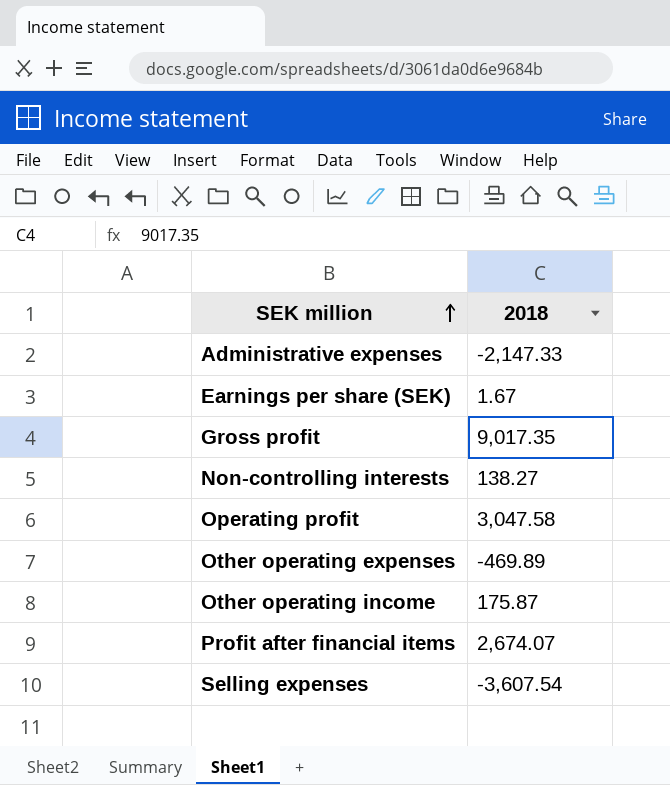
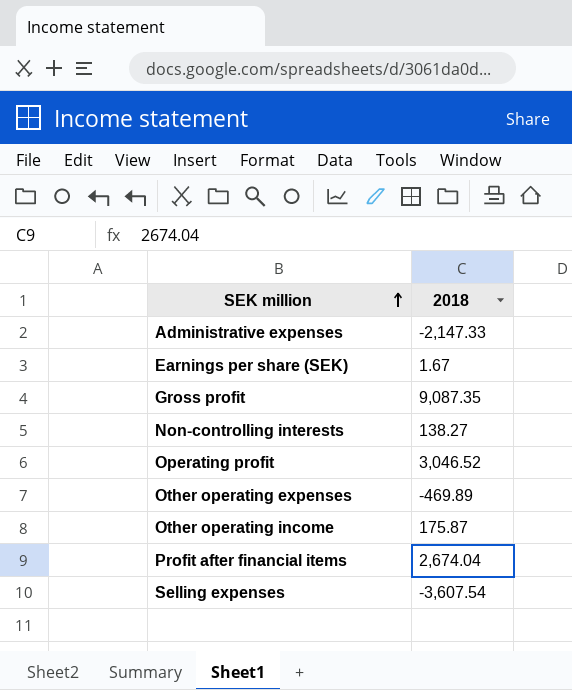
Gross profit | 2018: 9,017.35 -> 9,087.35
Operating profit | 2018: 3,047.58 -> 3,046.52
Profit after financial items | 2018: 2,674.07 -> 2,674.04

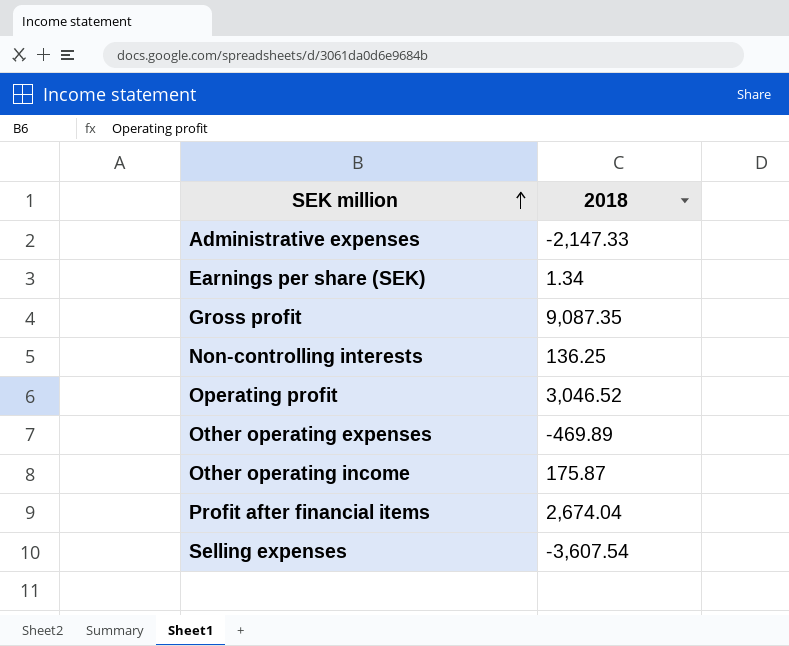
Earnings per share (SEK) | 2018: 1.67 -> 1.34
Non-controlling interests | 2018: 138.27 -> 136.25

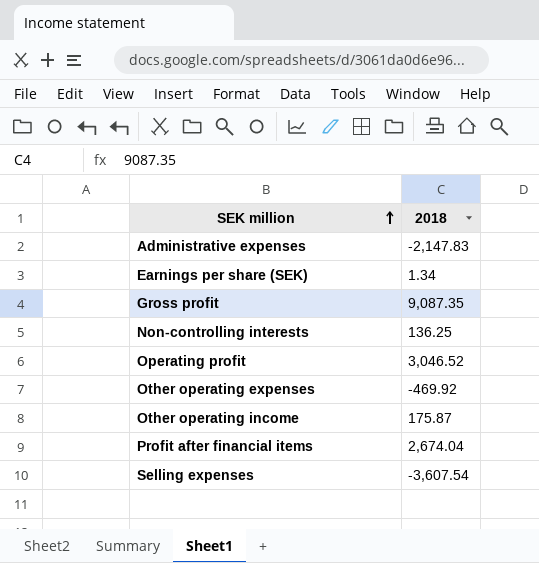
Administrative expenses | 2018: -2,147.33 -> -2,147.83
Other operating expenses | 2018: -469.89 -> -469.92

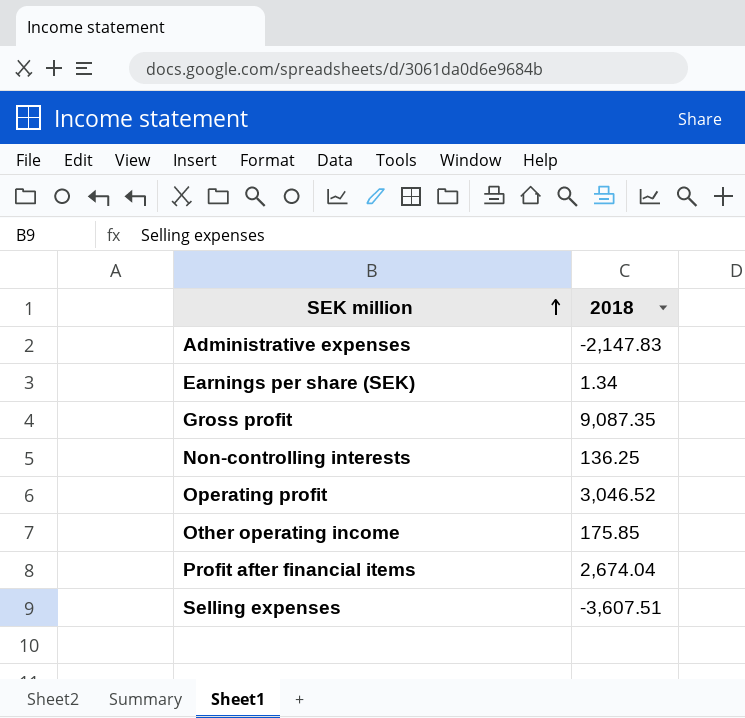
row Other operating expenses: -469.92 -> none
Other operating income | 2018: 175.87 -> 175.85
Selling expenses | 2018: -3,607.54 -> -3,607.51

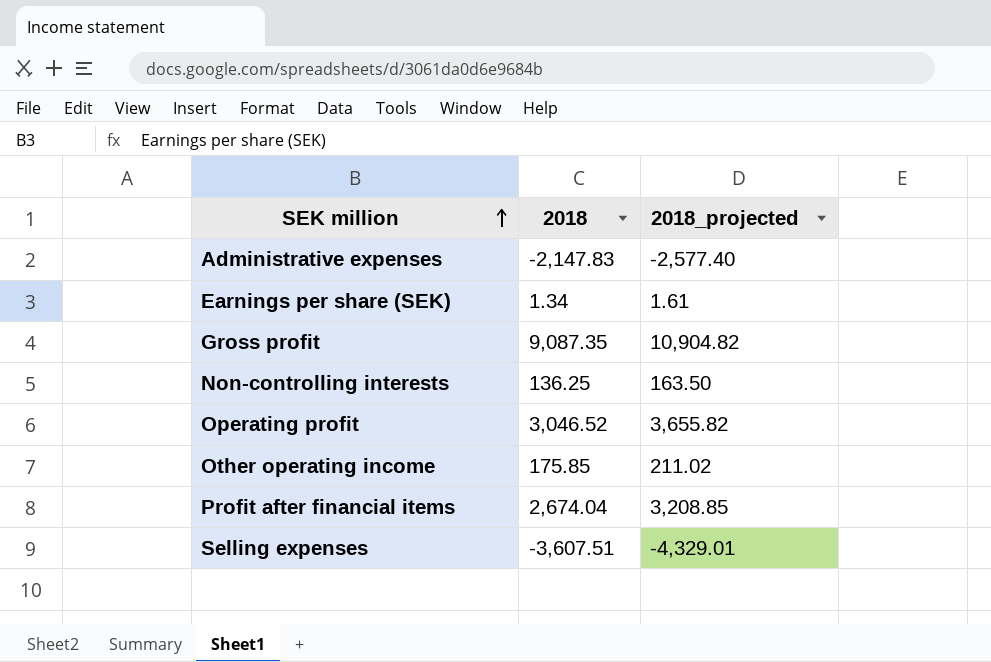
column 2018_projected | formula: none -> [2018] * 1.2

